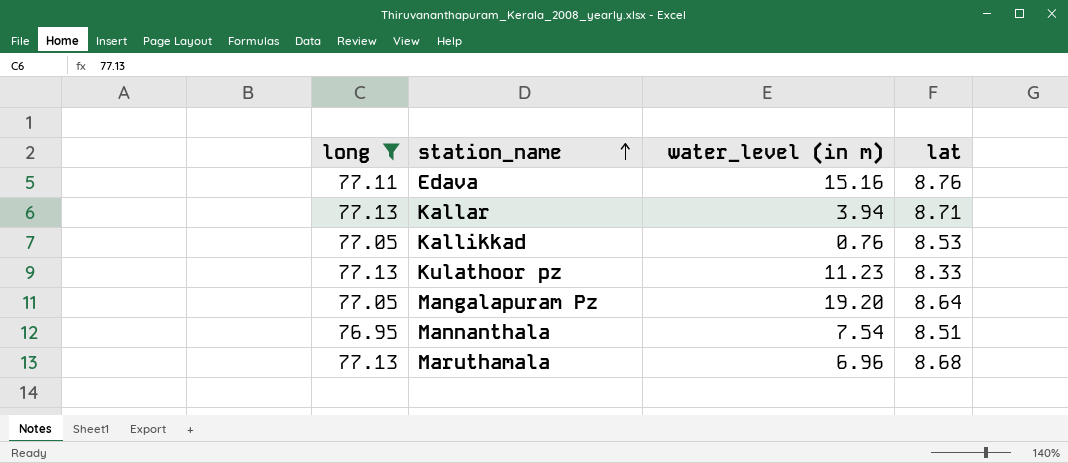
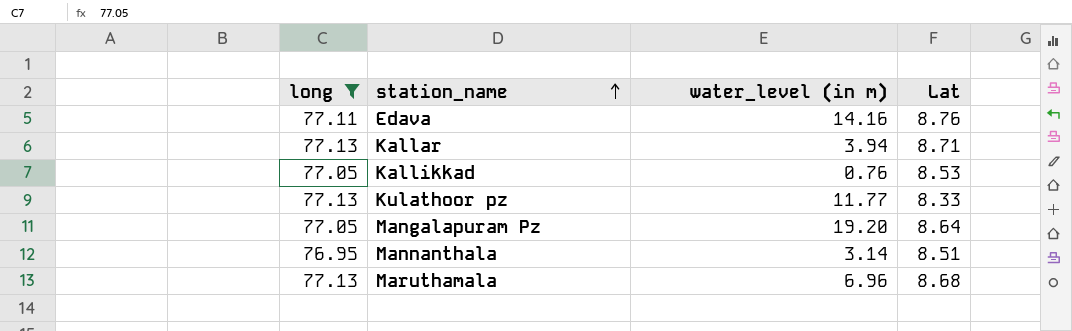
column name: lat -> Lat
Edava | water_level (in m): 15.16 -> 14.16
Kulathoor pz | water_level (in m): 11.23 -> 11.77
Mannanthala | water_level (in m): 7.54 -> 3.14

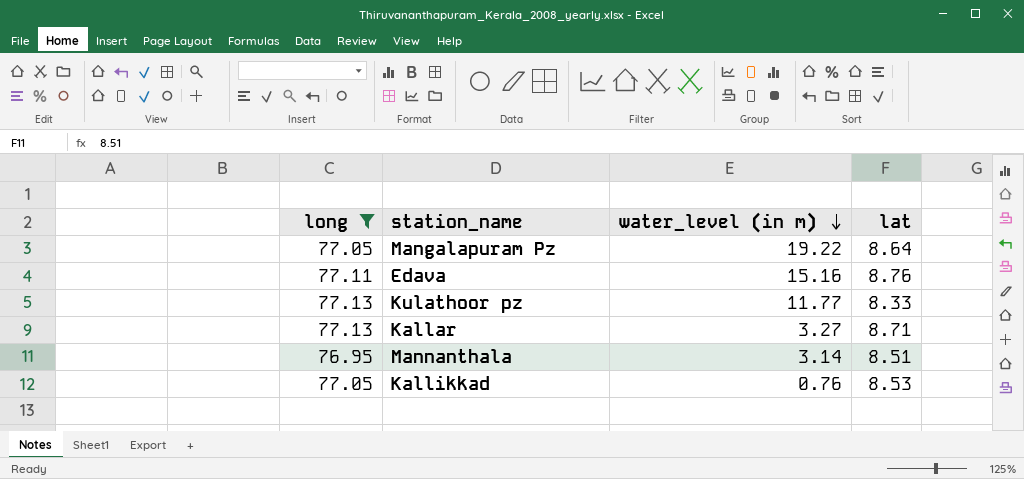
row order: station_name ascending -> water_level (in m) descending
column name: Lat -> lat
row Maruthamala: 77.13 | 6.96 | 8.68 -> none
Mangalapuram Pz | water_level (in m): 19.20 -> 19.22
Edava | water_level (in m): 14.16 -> 15.16
Kallar | water_level (in m): 3.94 -> 3.27

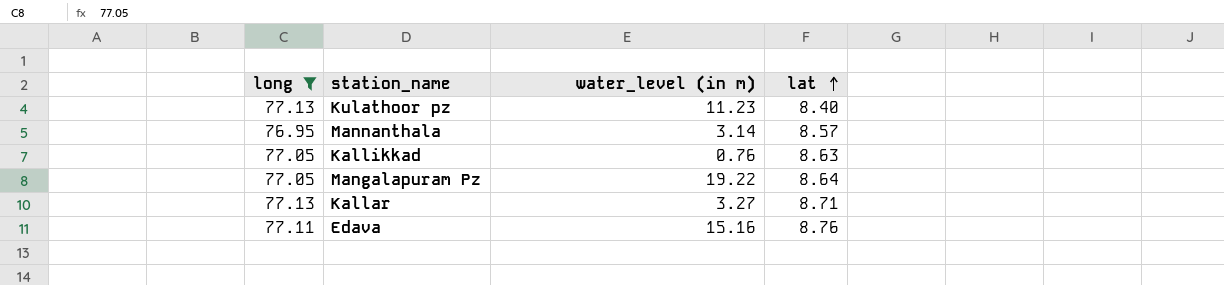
row order: water_level (in m) descending -> lat ascending
Kulathoor pz | water_level (in m): 11.77 -> 11.23
Kulathoor pz | lat: 8.33 -> 8.40
Mannanthala | lat: 8.51 -> 8.57
Kallikkad | lat: 8.53 -> 8.63

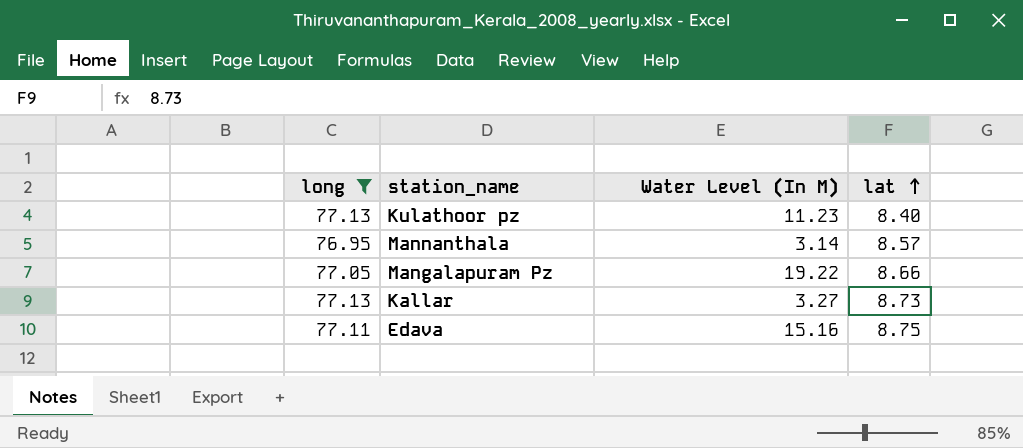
column name: water_level (in m) -> Water Level (In M)
row Kallikkad: 77.05 | 0.76 | 8.63 -> none
Mangalapuram Pz | lat: 8.64 -> 8.66
Kallar | lat: 8.71 -> 8.73
Edava | lat: 8.76 -> 8.75

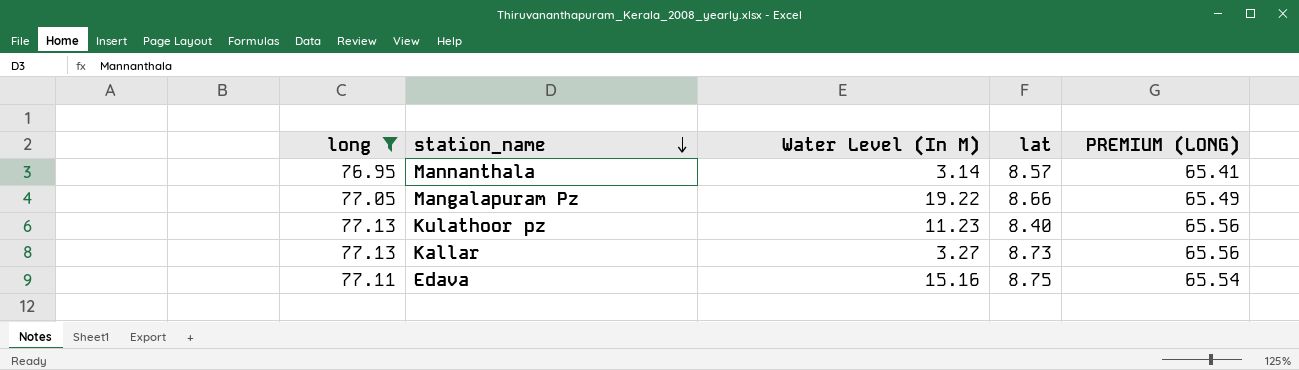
row order: lat ascending -> station_name descending
column PREMIUM (LONG) | formula: none -> [long] * 0.85

